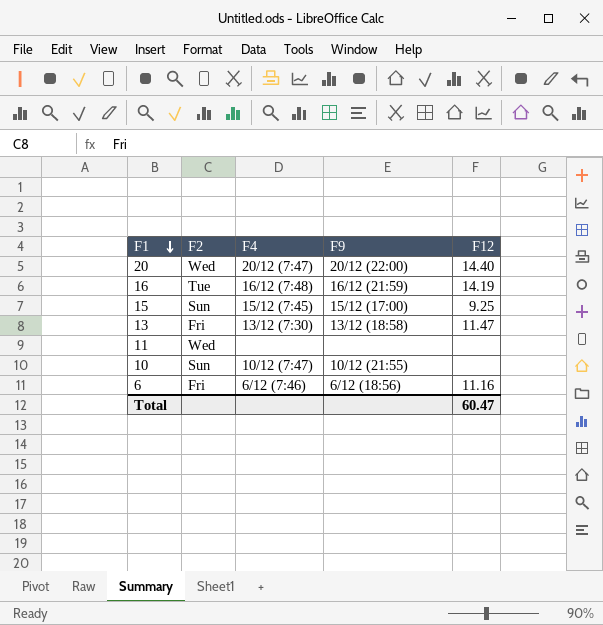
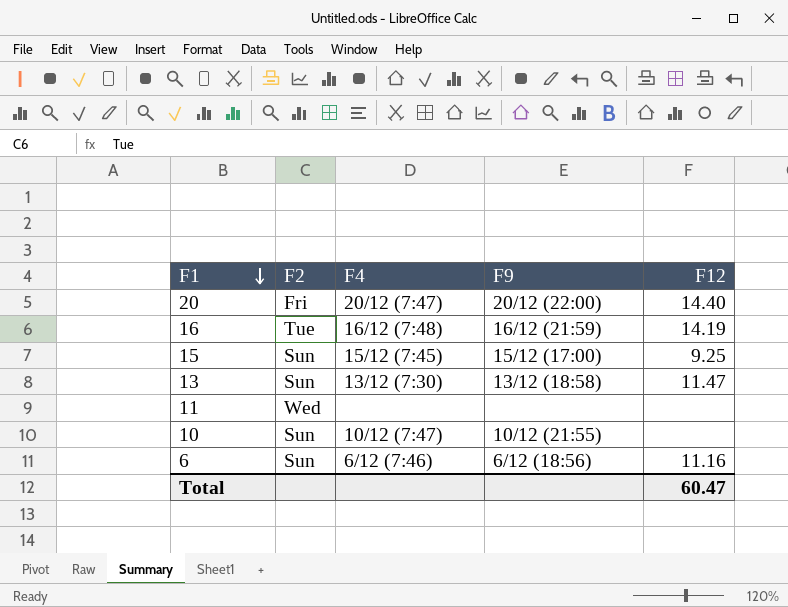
20 | F2: Wed -> Fri
13 | F2: Fri -> Sun
6 | F2: Fri -> Sun

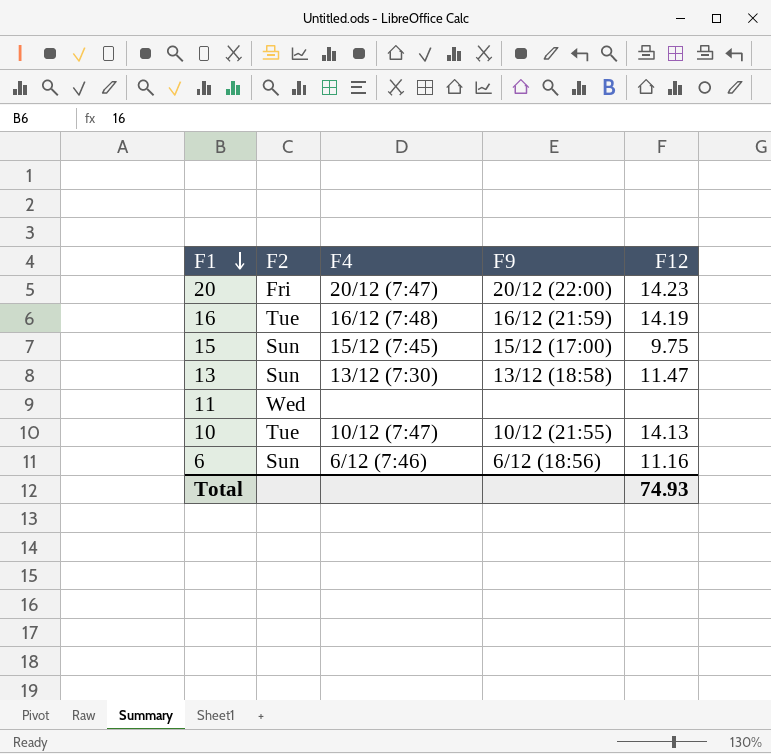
20 | F12: 14.40 -> 14.23
15 | F12: 9.25 -> 9.75
10 | F2: Sun -> Tue
10 | F12: none -> 14.13
Total | F12: 60.47 -> 74.93

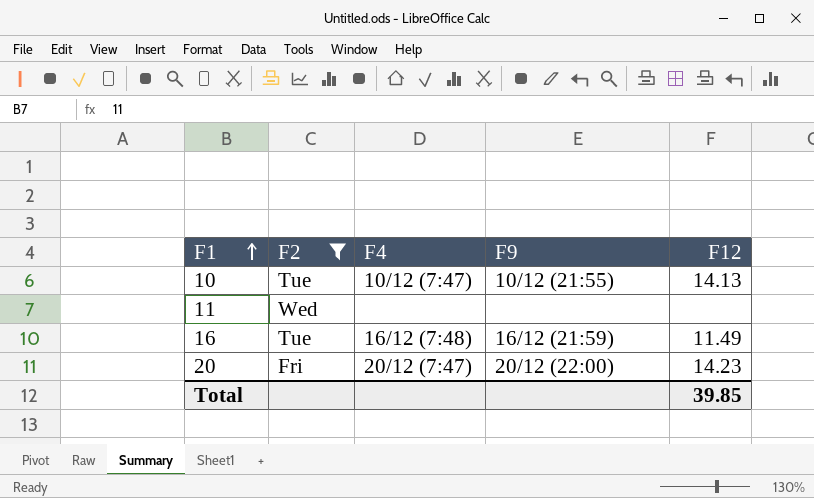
filter: none -> F2 != Sun
row order: F1 descending -> F1 ascending
16 | F12: 14.19 -> 11.49
Total | F12: 74.93 -> 39.85

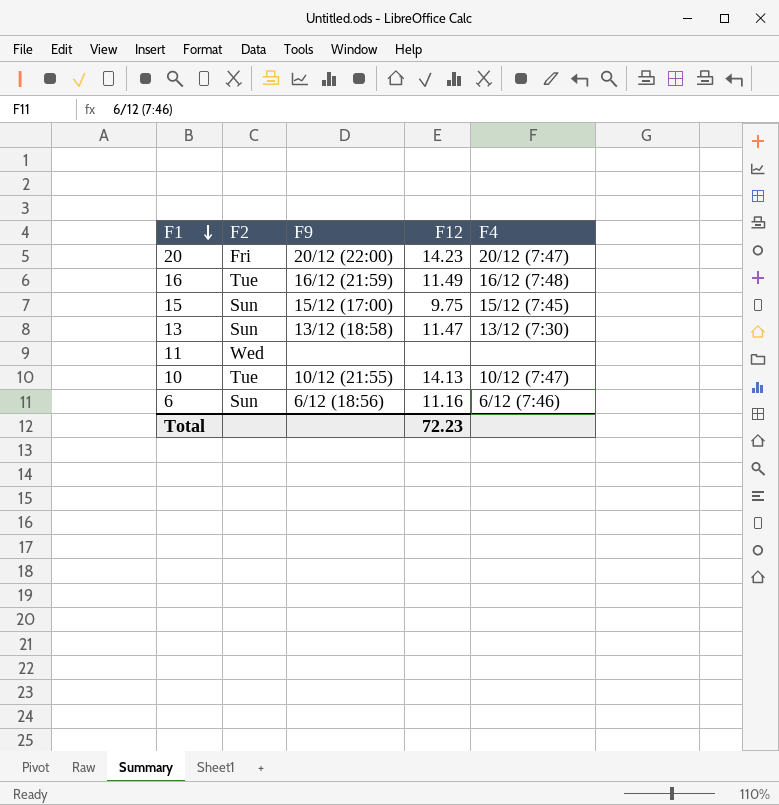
filter: F2 != Sun -> none
row order: F1 ascending -> F1 descending
column F4 | position: 3 -> 5
Total | F12: 39.85 -> 72.23

